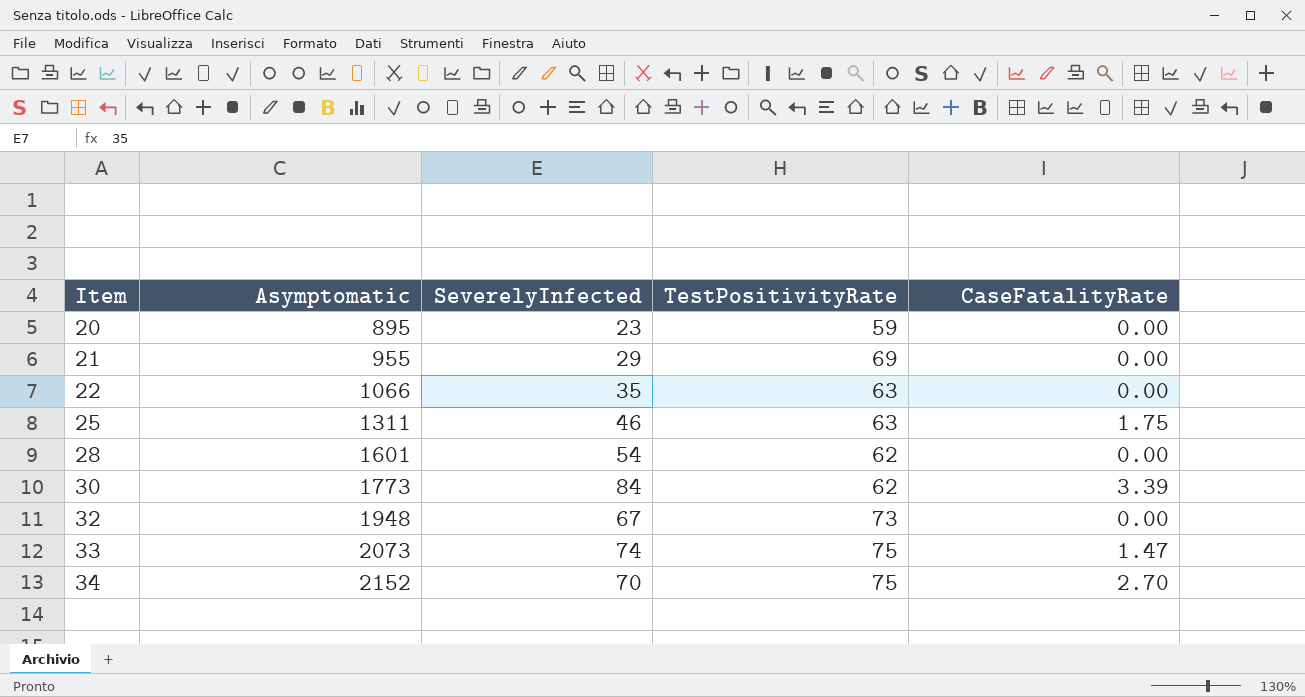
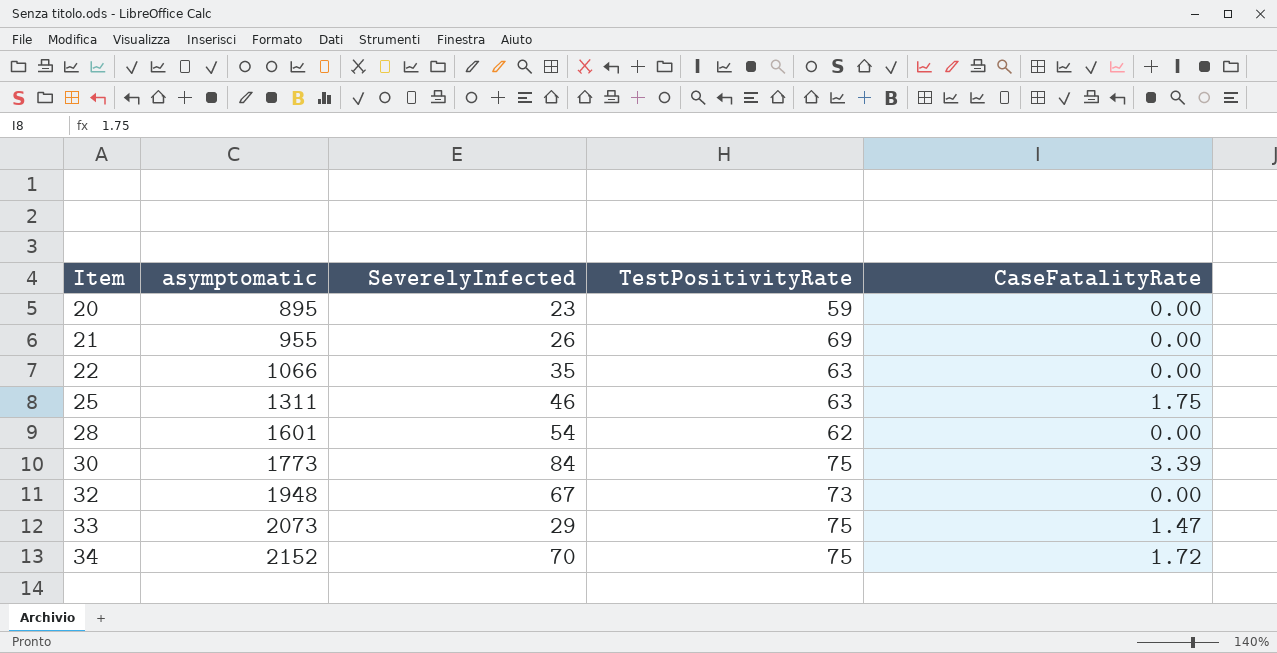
column name: Asymptomatic -> asymptomatic
21 | SeverelyInfected: 29 -> 26
30 | TestPositivityRate: 62 -> 75
33 | SeverelyInfected: 74 -> 29
34 | CaseFatalityRate: 2.70 -> 1.72

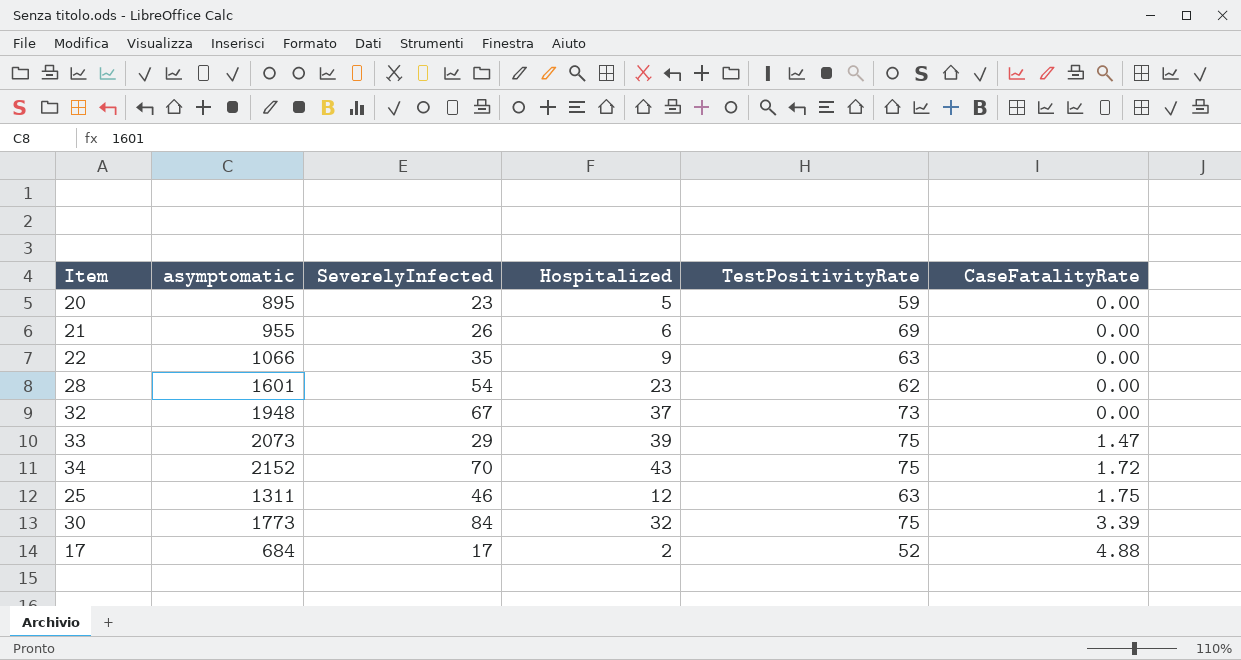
row order: Item ascending -> CaseFatalityRate ascending
column Hospitalized | position: none -> 4
row 17: none -> 684 | 17 | 2 | 52 | 4.88

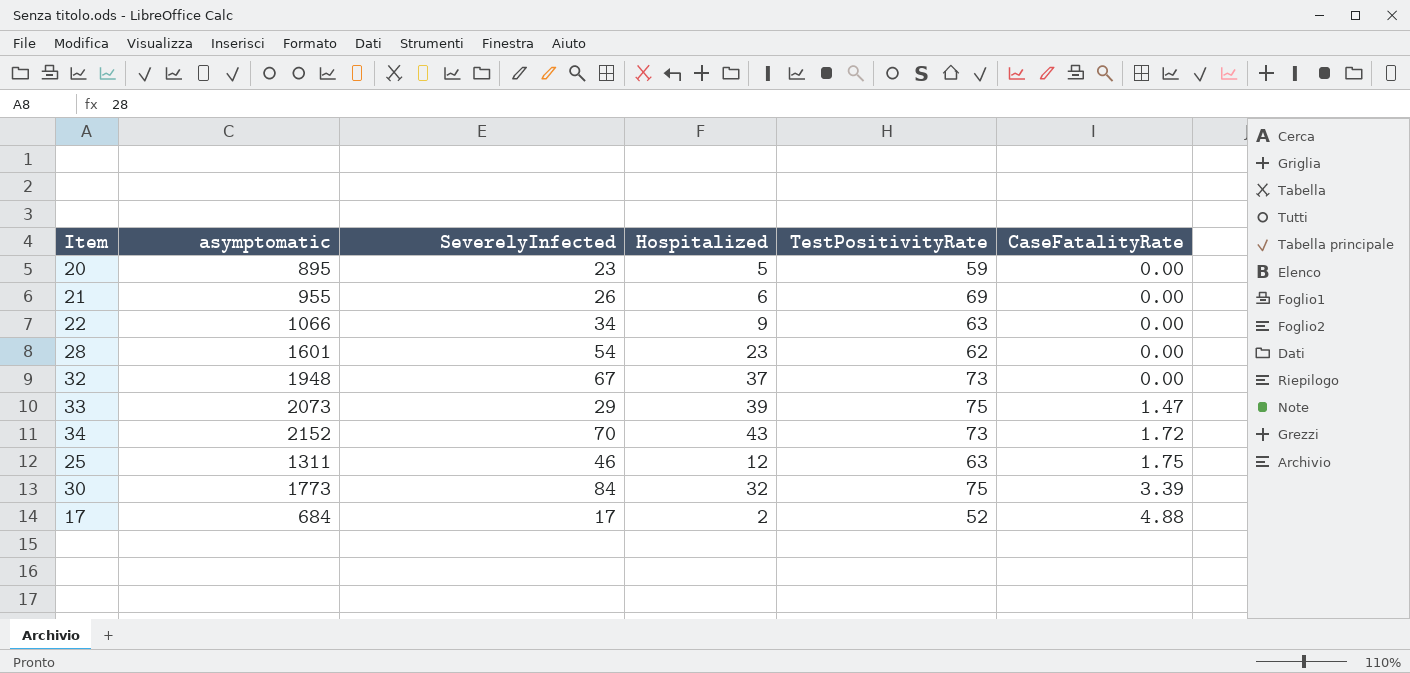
22 | SeverelyInfected: 35 -> 34
34 | TestPositivityRate: 75 -> 73

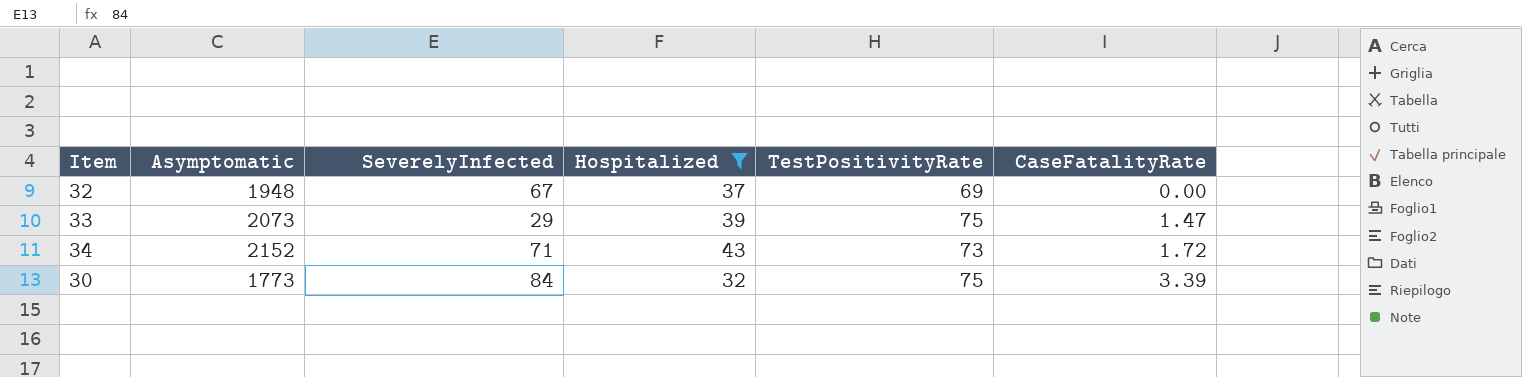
filter: none -> Hospitalized >= 32
column name: asymptomatic -> Asymptomatic
32 | TestPositivityRate: 73 -> 69
34 | SeverelyInfected: 70 -> 71

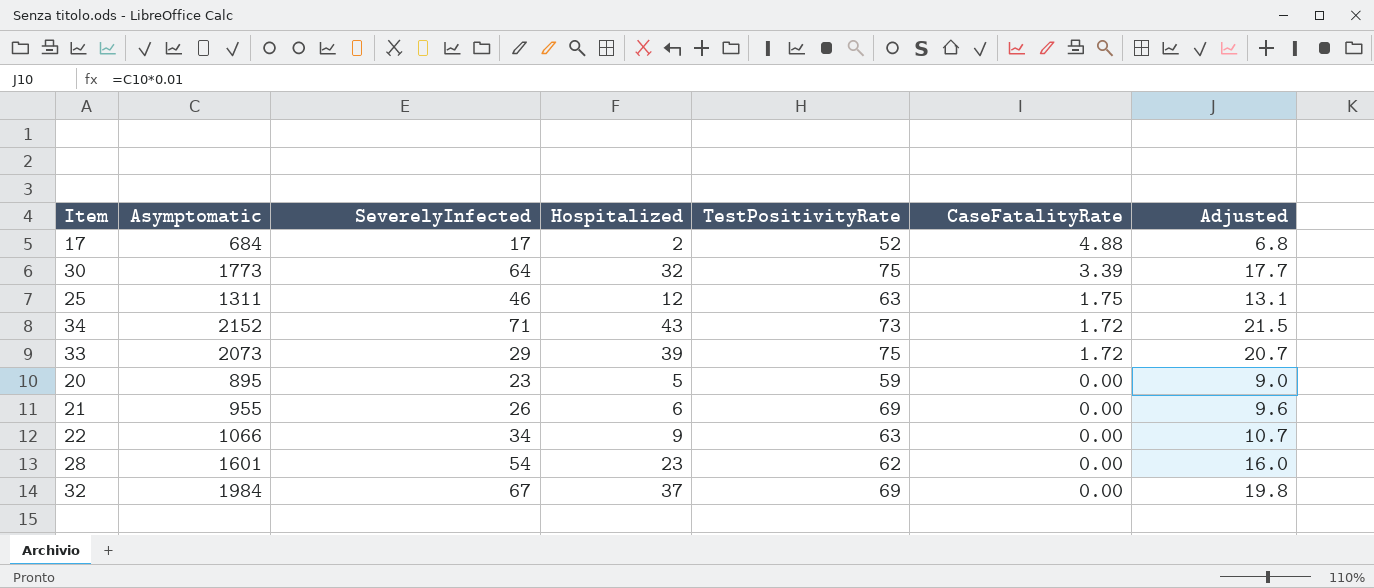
filter: Hospitalized >= 32 -> none
row order: CaseFatalityRate ascending -> CaseFatalityRate descending
column Adjusted | formula: none -> [Asymptomatic] * 0.01
30 | SeverelyInfected: 84 -> 64
33 | CaseFatalityRate: 1.47 -> 1.72
32 | Asymptomatic: 1948 -> 1984

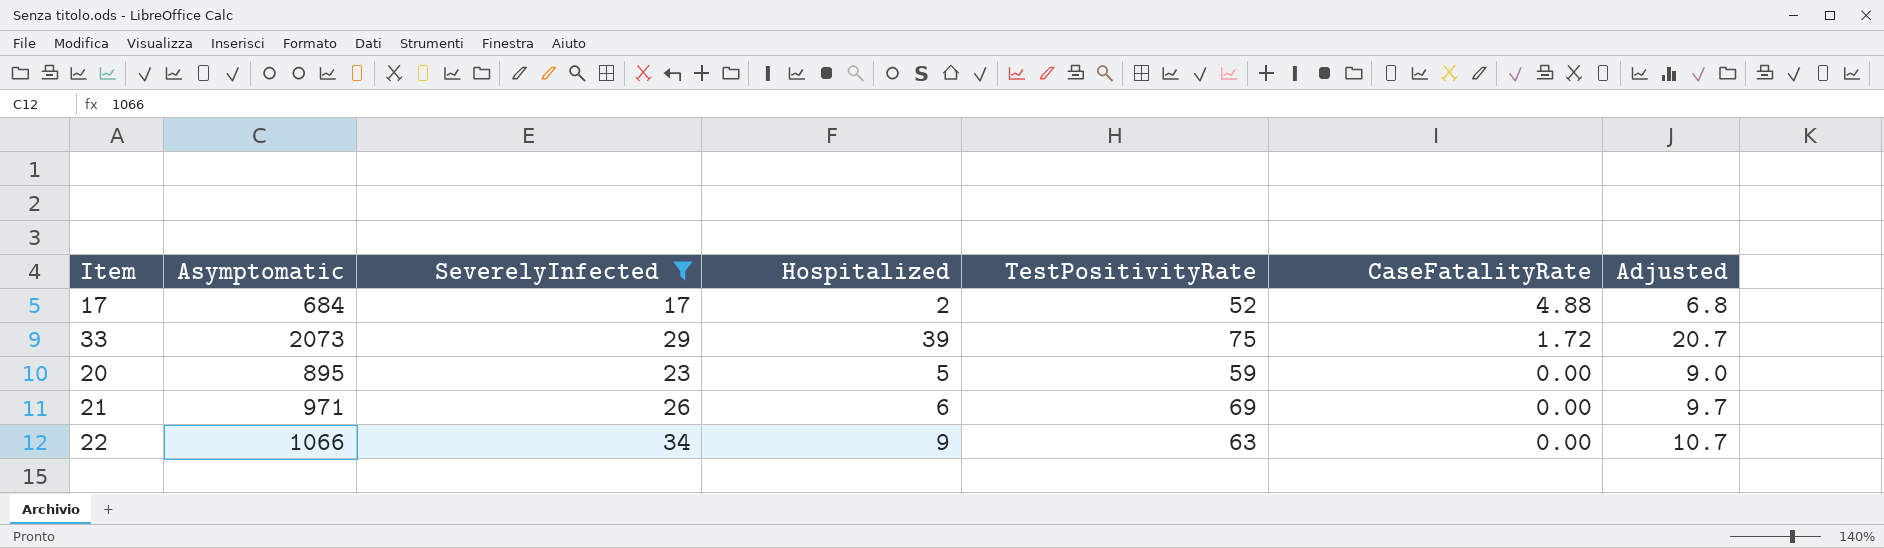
filter: none -> SeverelyInfected <= 34
21 | Asymptomatic: 955 -> 971
21 | Adjusted: 9.6 -> 9.7

